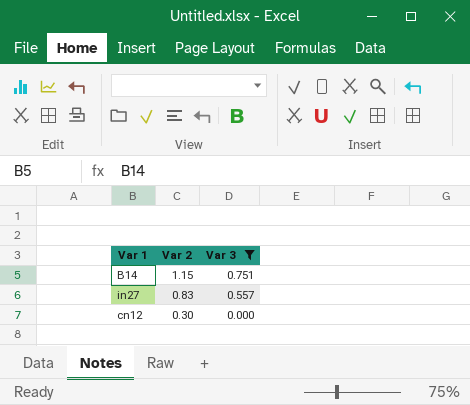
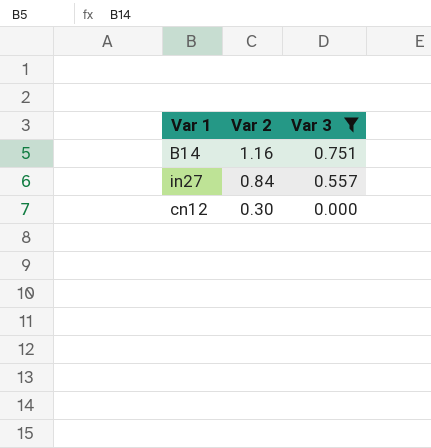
B14 | Var 2: 1.15 -> 1.16
in27 | Var 2: 0.83 -> 0.84

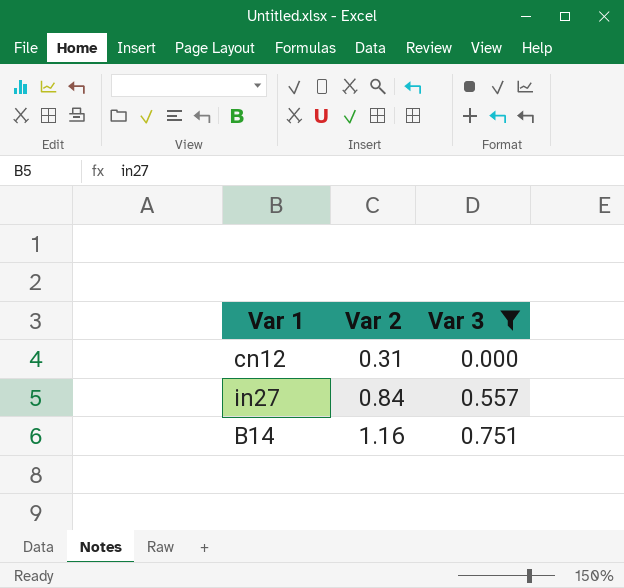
row order: Var 2 descending -> Var 2 ascending
cn12 | Var 2: 0.30 -> 0.31

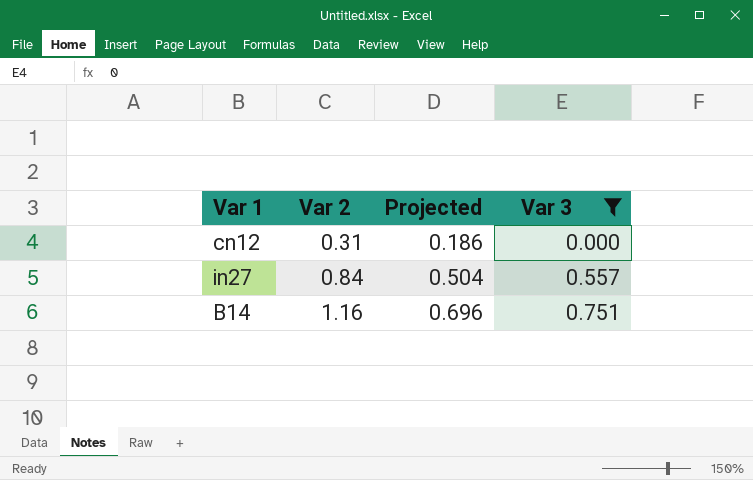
column Projected | formula: none -> [Var 2] * 0.6

